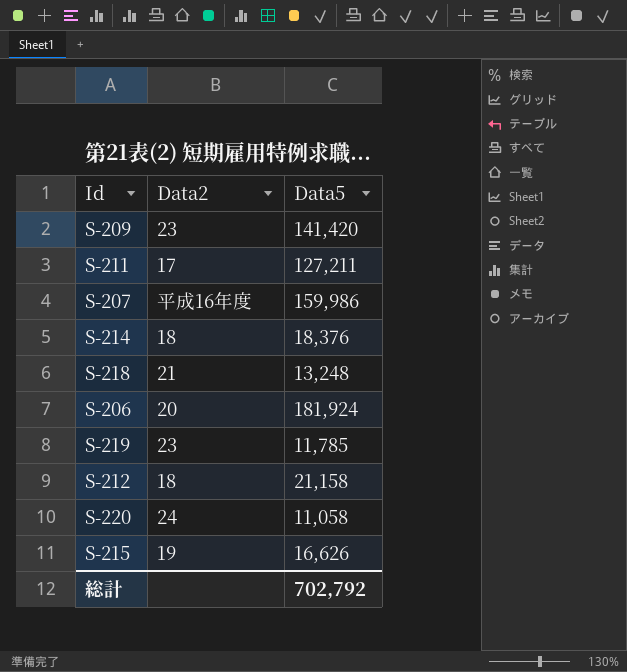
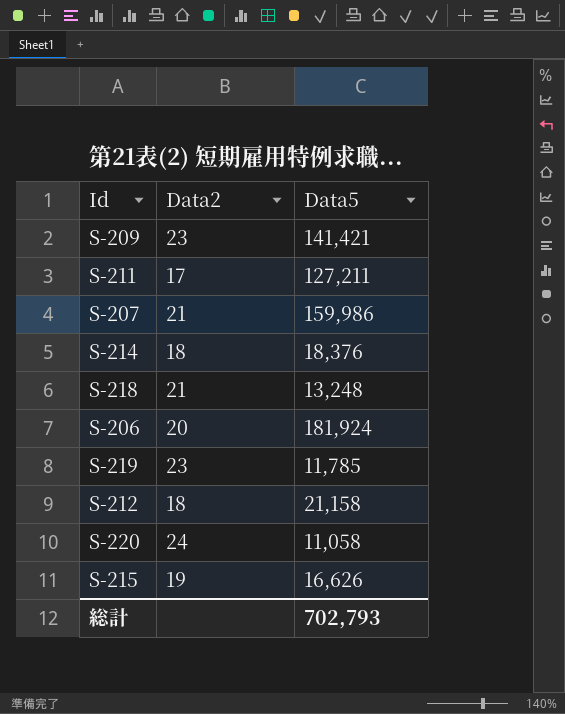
S-209 | Data5: 141,420 -> 141,421
S-207 | Data2: 平成16年度 -> 21
総計 | Data5: 702,792 -> 702,793

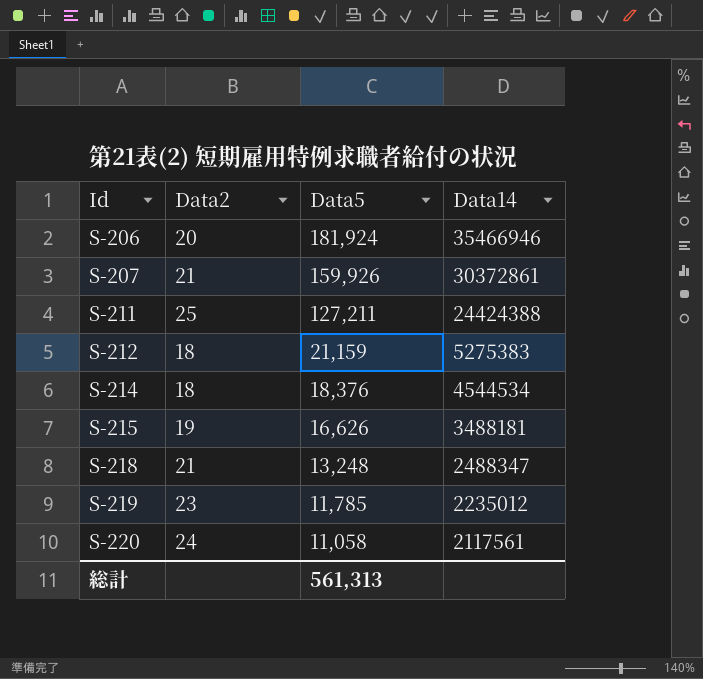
row order: none -> Id ascending
column Data14 | position: none -> 4
row S-209: 23 | 141,421 -> none
S-207 | Data5: 159,986 -> 159,926
S-211 | Data2: 17 -> 25
S-212 | Data5: 21,158 -> 21,159
総計 | Data5: 702,793 -> 561,313

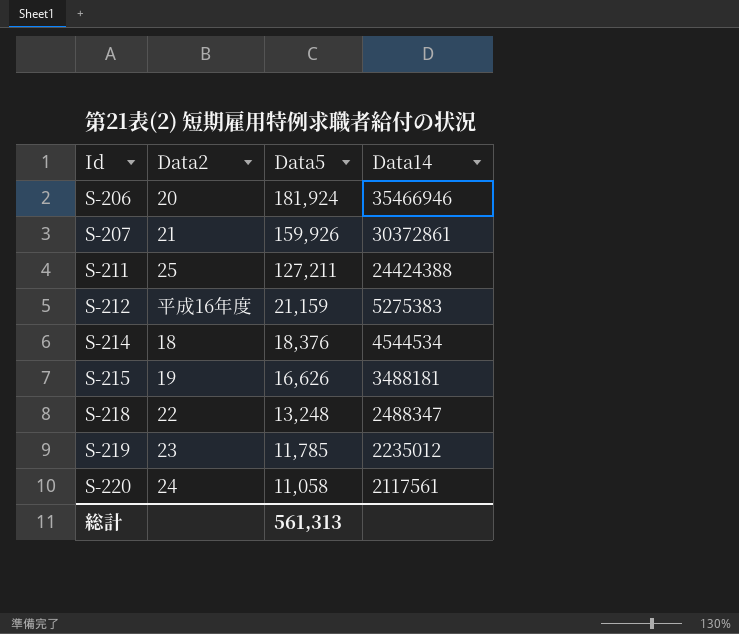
S-212 | Data2: 18 -> 平成16年度
S-218 | Data2: 21 -> 22

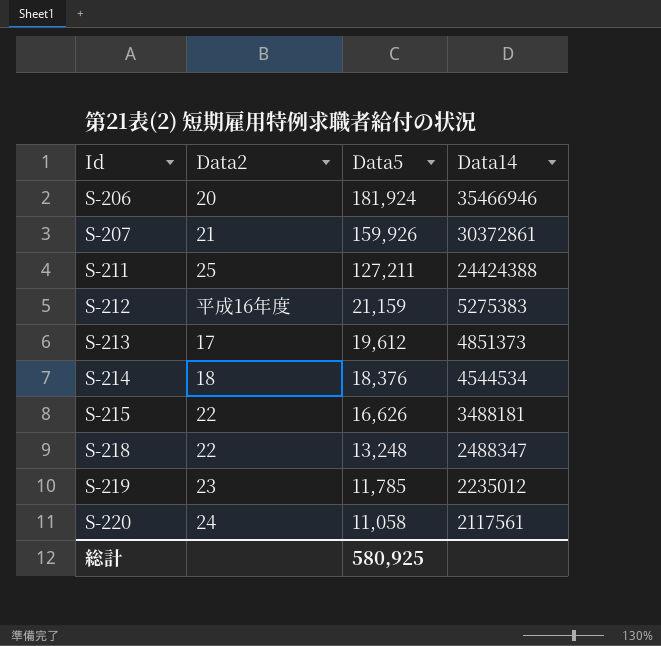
row S-213: none -> 17 | 19,612 | 4851373
S-215 | Data2: 19 -> 22
総計 | Data5: 561,313 -> 580,925

